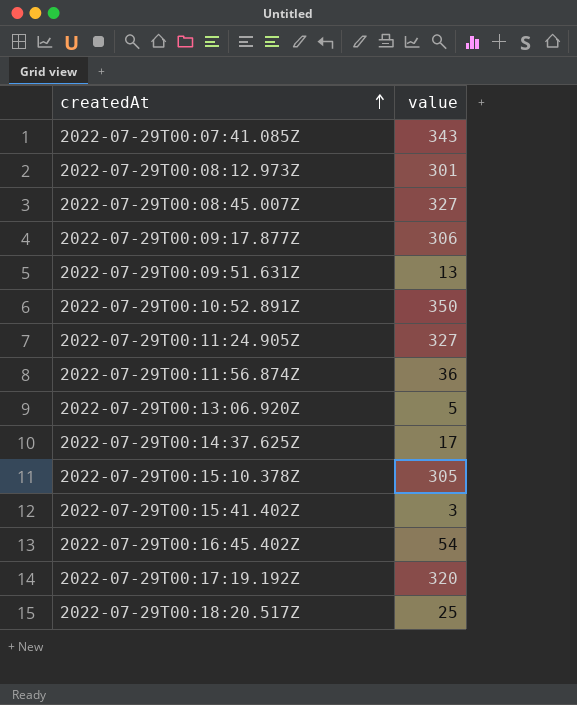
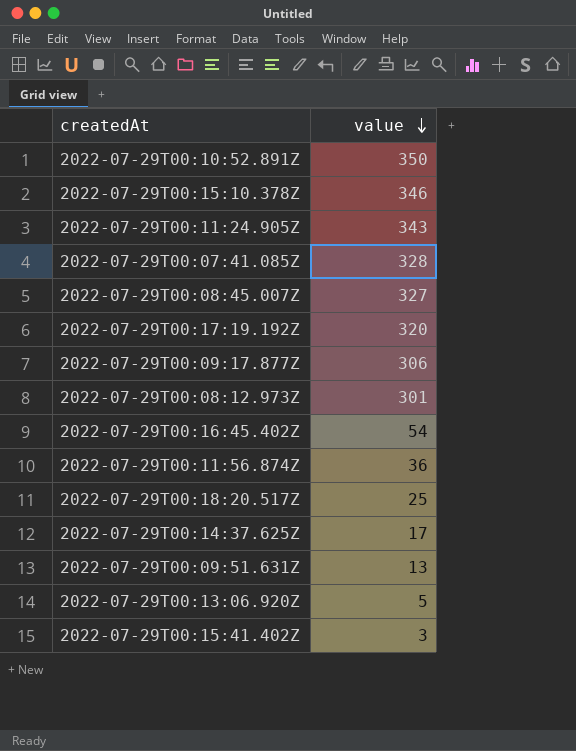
row order: createdAt ascending -> value descending
2022-07-29T00:15:10.378Z | value: 305 -> 346
2022-07-29T00:11:24.905Z | value: 327 -> 343
2022-07-29T00:07:41.085Z | value: 343 -> 328

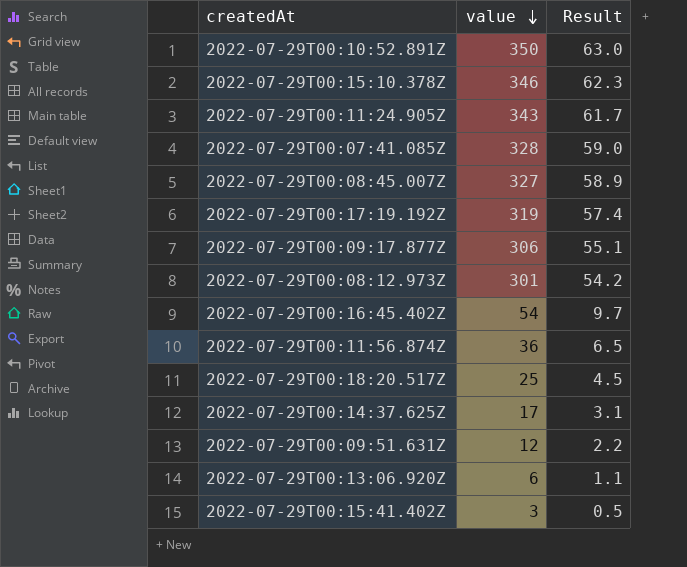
column Result | formula: none -> [value] * 0.18
2022-07-29T00:17:19.192Z | value: 320 -> 319
2022-07-29T00:09:51.631Z | value: 13 -> 12
2022-07-29T00:13:06.920Z | value: 5 -> 6

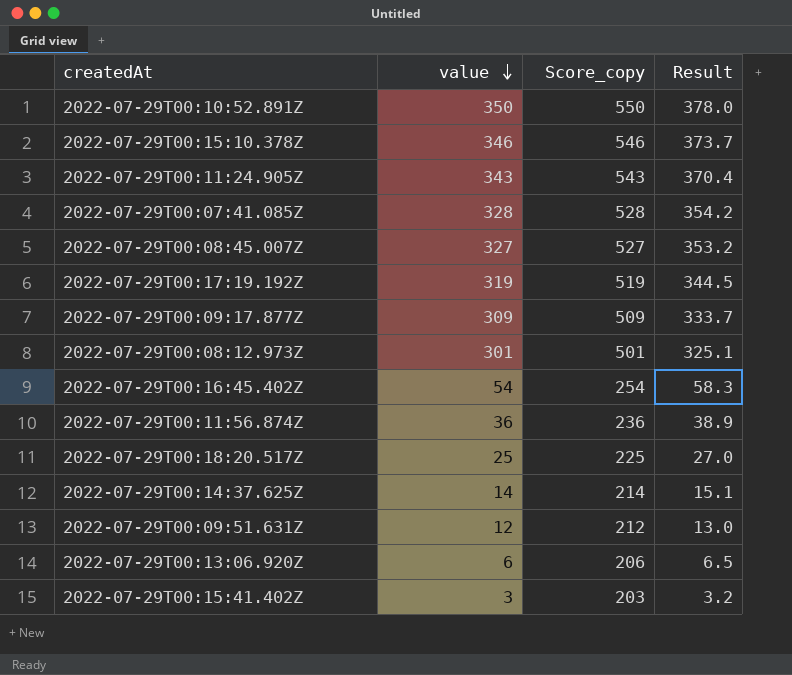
column Score_copy | formula: none -> [value] + 200
column Result | formula: [value] * 0.18 -> [value] * 1.08
2022-07-29T00:09:17.877Z | value: 306 -> 309
2022-07-29T00:14:37.625Z | value: 17 -> 14

